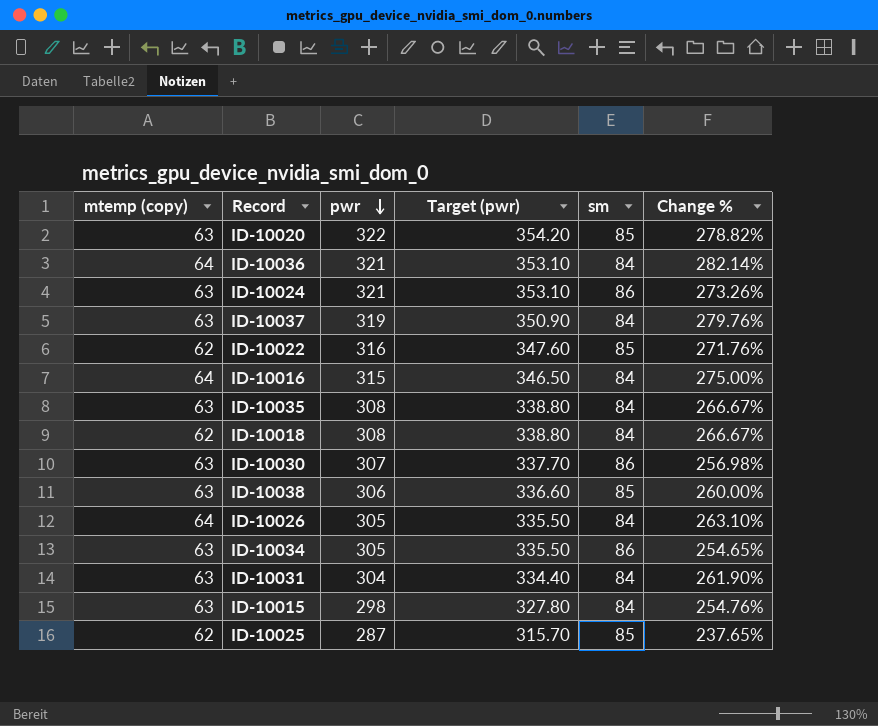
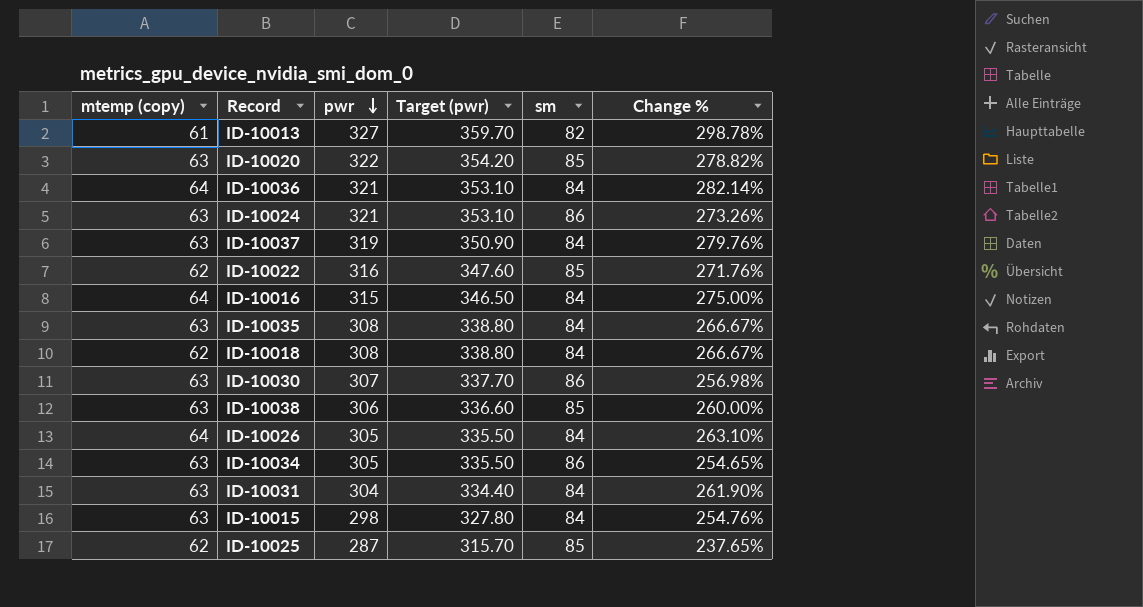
row ID-10013: none -> 61 | 327 | 359.70 | 82 | 298.78%

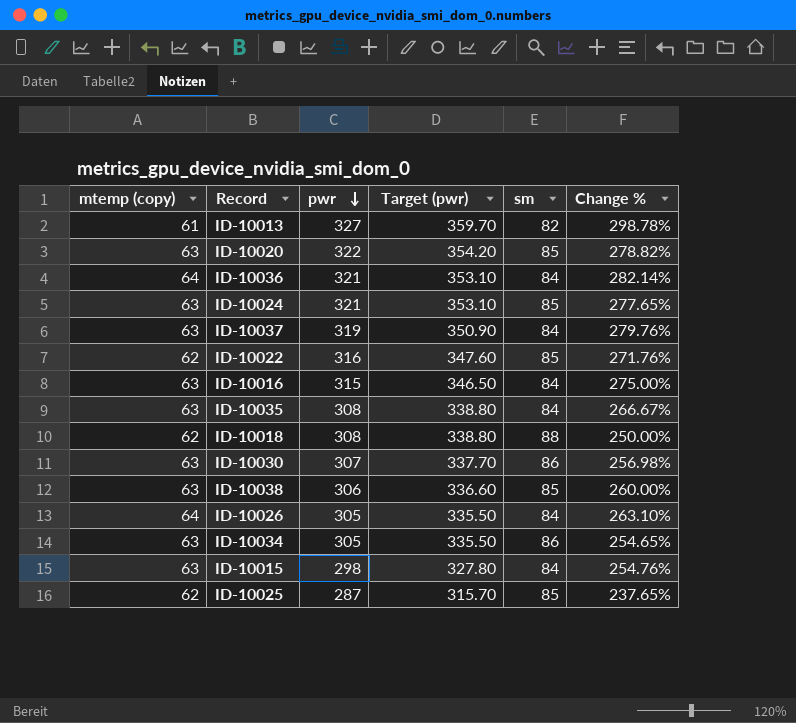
row ID-10031: 63 | 304 | 334.40 | 84 | 261.90% -> none
ID-10024 | sm: 86 -> 85
ID-10024 | Change %: 273.26% -> 277.65%
ID-10016 | mtemp (copy): 64 -> 63
ID-10018 | sm: 84 -> 88
ID-10018 | Change %: 266.67% -> 250.00%

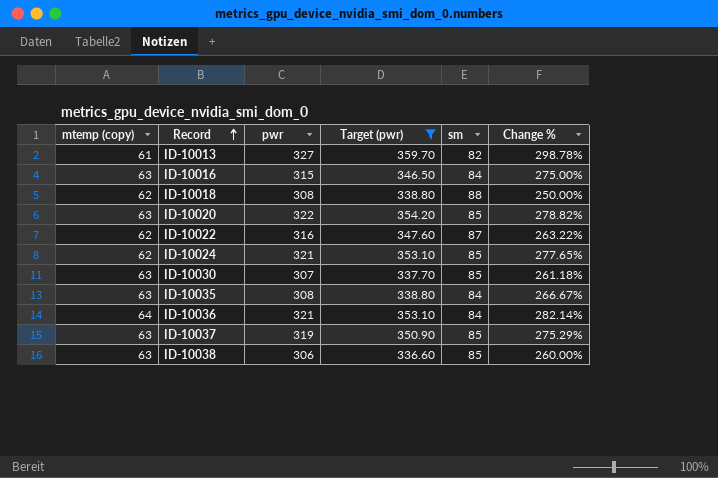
filter: none -> Target (pwr) >= 336.60
row order: pwr descending -> Record ascending
ID-10022 | sm: 85 -> 87
ID-10022 | Change %: 271.76% -> 263.22%
ID-10024 | mtemp (copy): 63 -> 62
ID-10030 | sm: 86 -> 85
ID-10030 | Change %: 256.98% -> 261.18%
ID-10037 | sm: 84 -> 85
ID-10037 | Change %: 279.76% -> 275.29%

